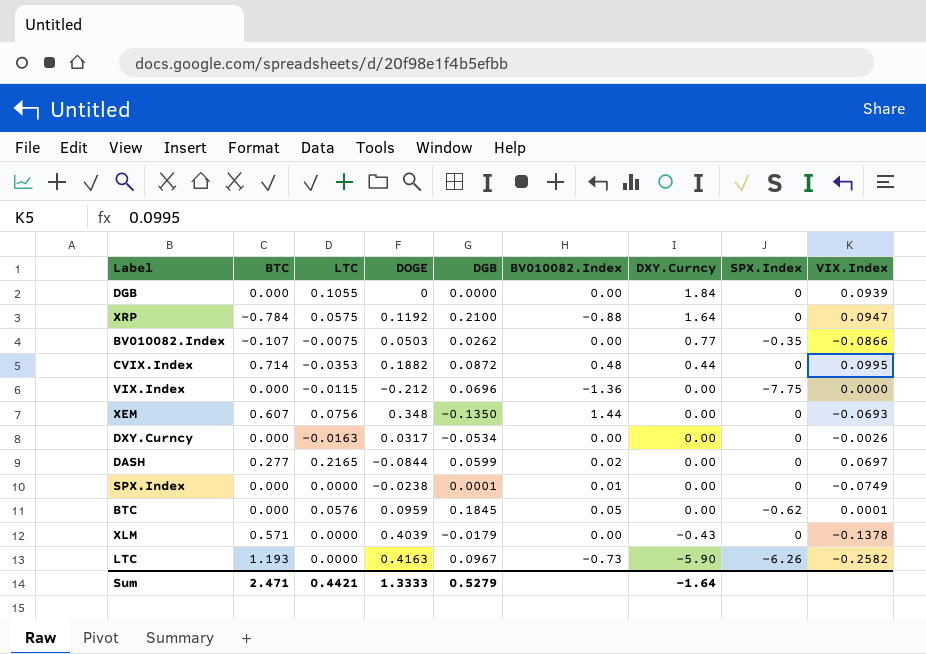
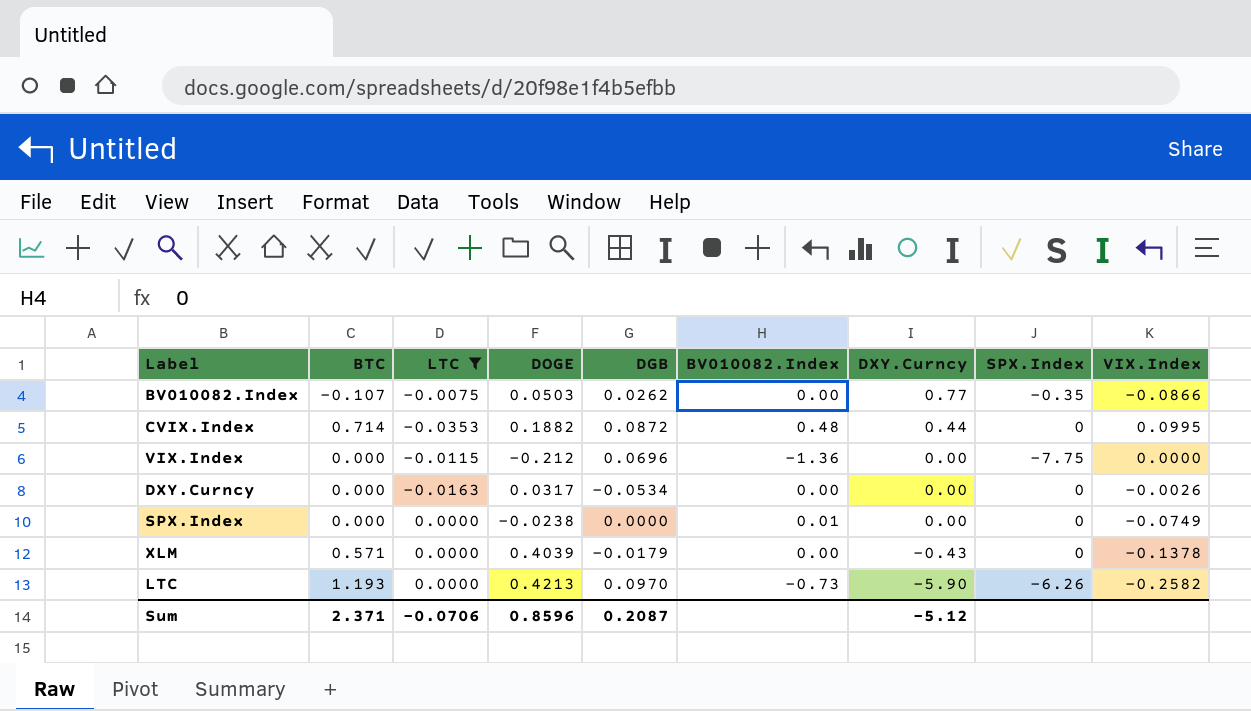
filter: none -> LTC <= 0.0000
SPX.Index | DGB: 0.0001 -> 0.0000
LTC | DOGE: 0.4163 -> 0.4213
LTC | DGB: 0.0967 -> 0.0970
Sum | BTC: 2.471 -> 2.371
Sum | LTC: 0.4421 -> -0.0706
Sum | DOGE: 1.3333 -> 0.8596
Sum | DGB: 0.5279 -> 0.2087
Sum | DXY.Curncy: -1.64 -> -5.12

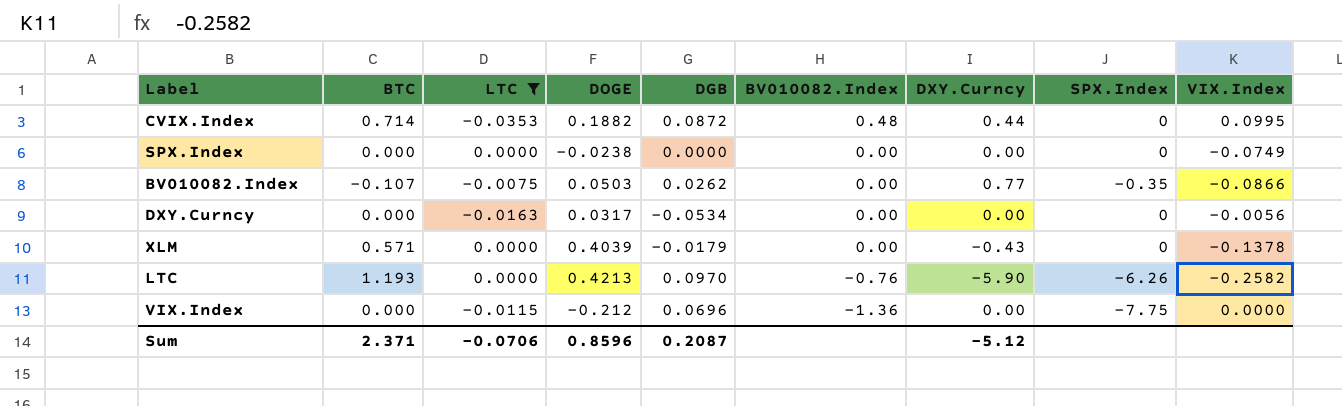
row order: DXY.Curncy descending -> BV010082.Index descending
SPX.Index | BV010082.Index: 0.01 -> 0.00
DXY.Curncy | VIX.Index: -0.0026 -> -0.0056
LTC | BV010082.Index: -0.73 -> -0.76

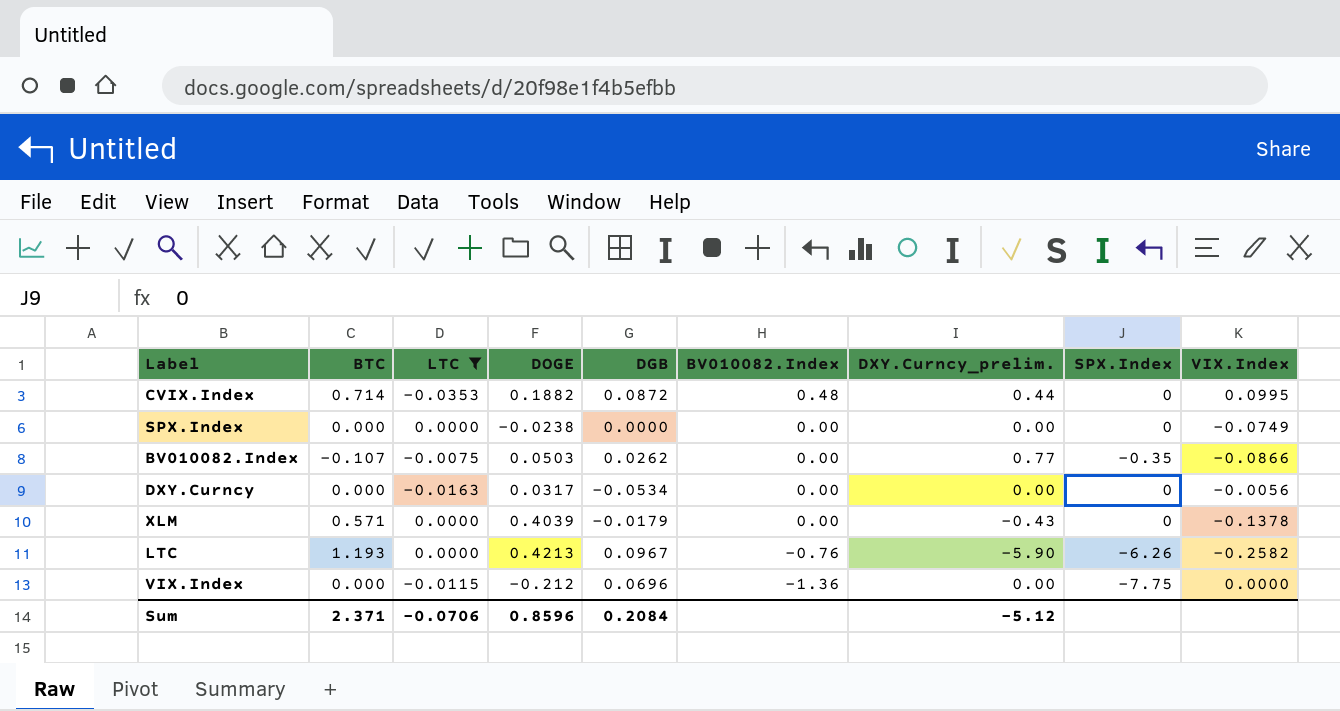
column name: DXY.Curncy -> DXY.Curncy_prelim.
LTC | DGB: 0.0970 -> 0.0967
Sum | DGB: 0.2087 -> 0.2084

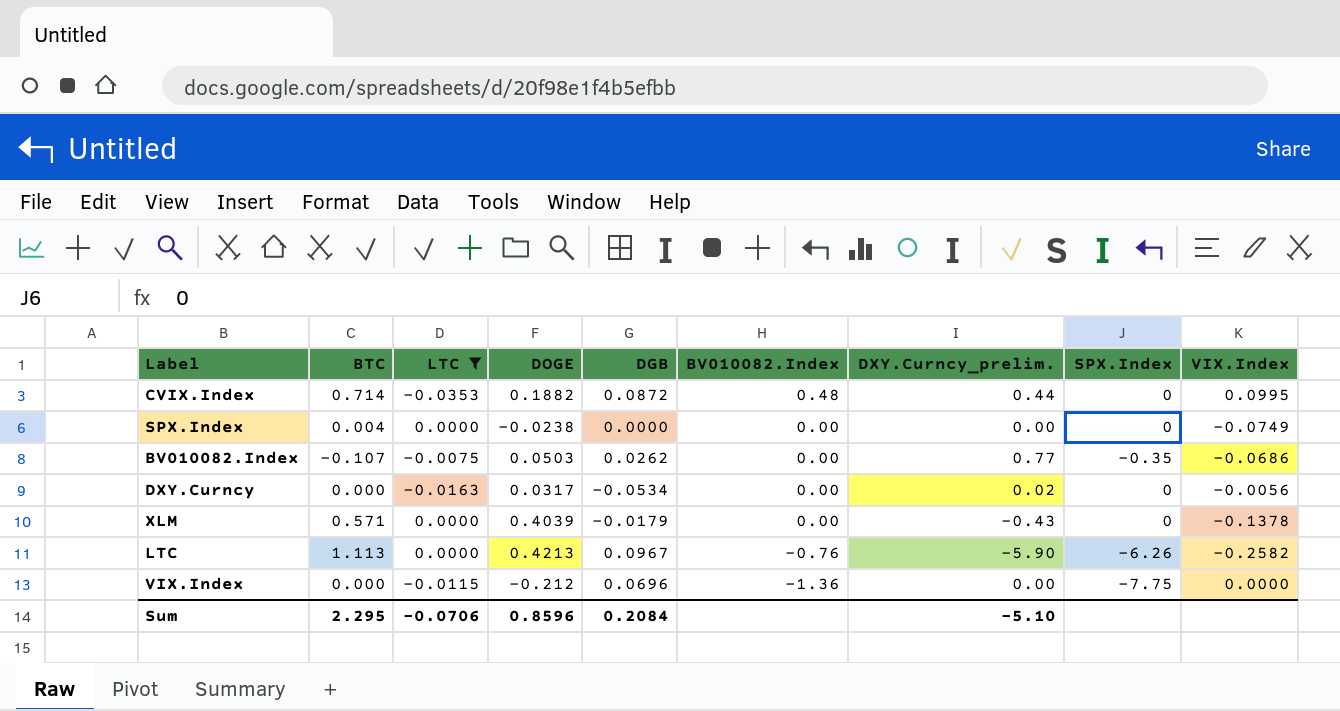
SPX.Index | BTC: 0.000 -> 0.004
BV010082.Index | VIX.Index: -0.0866 -> -0.0686
DXY.Curncy | DXY.Curncy_prelim.: 0.00 -> 0.02
LTC | BTC: 1.193 -> 1.113
Sum | BTC: 2.371 -> 2.295
Sum | DXY.Curncy_prelim.: -5.12 -> -5.10

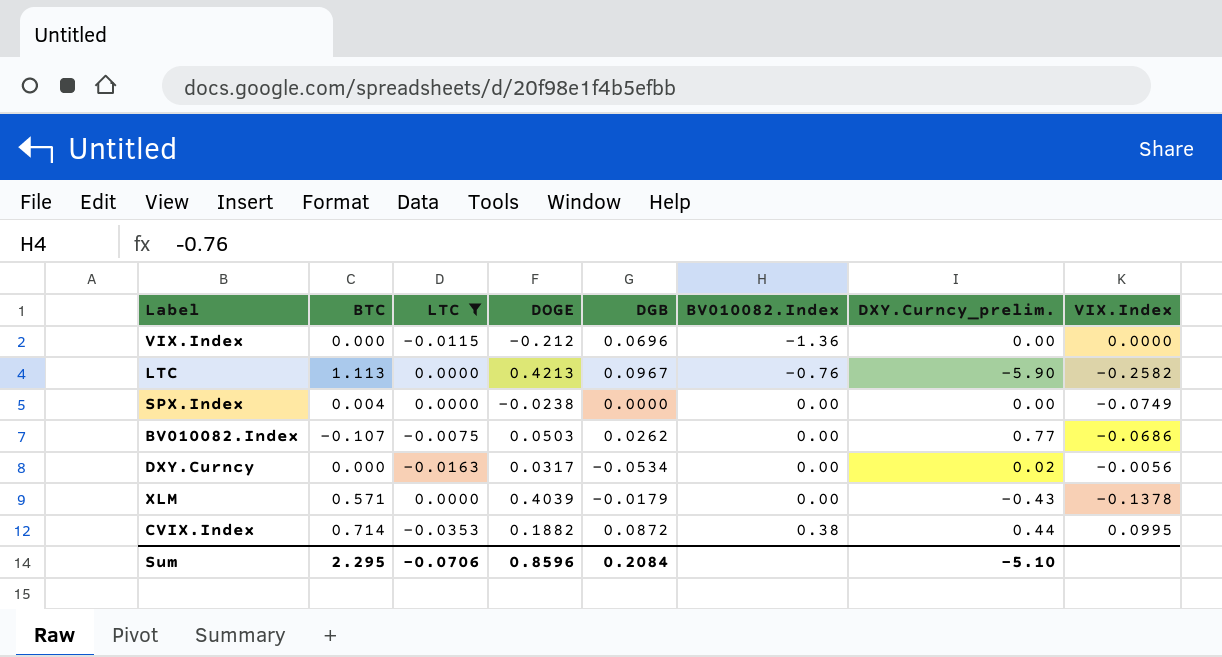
row order: BV010082.Index descending -> BV010082.Index ascending
column SPX.Index | position: 8 -> none
CVIX.Index | BV010082.Index: 0.48 -> 0.38

